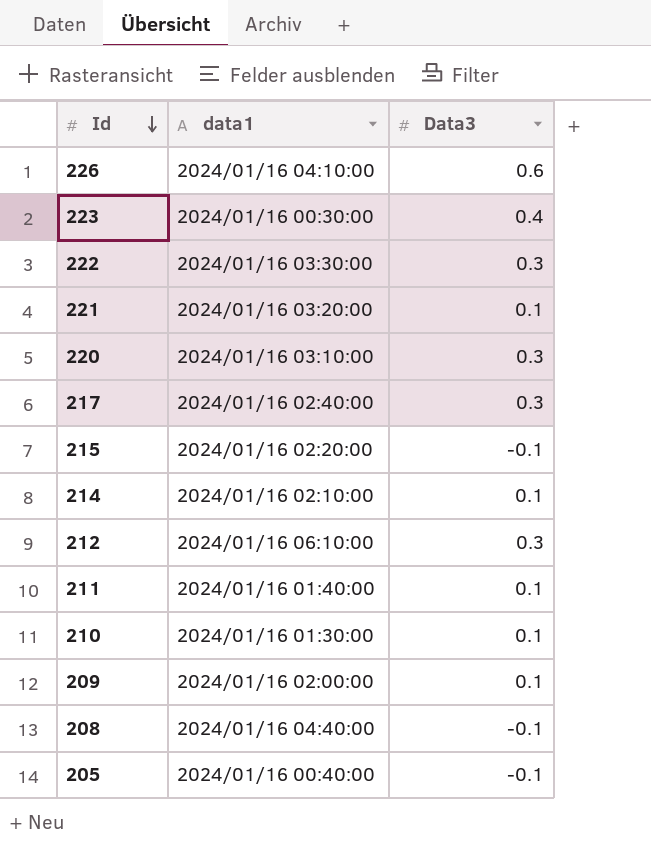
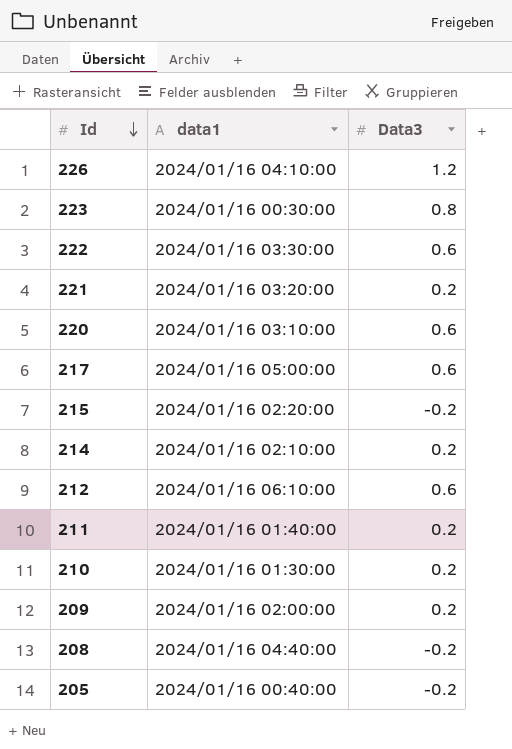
226 | Data3: 0.6 -> 1.2
223 | Data3: 0.4 -> 0.8
222 | Data3: 0.3 -> 0.6
221 | Data3: 0.1 -> 0.2
220 | Data3: 0.3 -> 0.6
217 | data1: 2024/01/16 02:40:00 -> 2024/01/16 05:00:00
217 | Data3: 0.3 -> 0.6
215 | Data3: -0.1 -> -0.2
214 | Data3: 0.1 -> 0.2
212 | Data3: 0.3 -> 0.6
211 | Data3: 0.1 -> 0.2
210 | Data3: 0.1 -> 0.2
209 | Data3: 0.1 -> 0.2
208 | Data3: -0.1 -> -0.2
205 | Data3: -0.1 -> -0.2

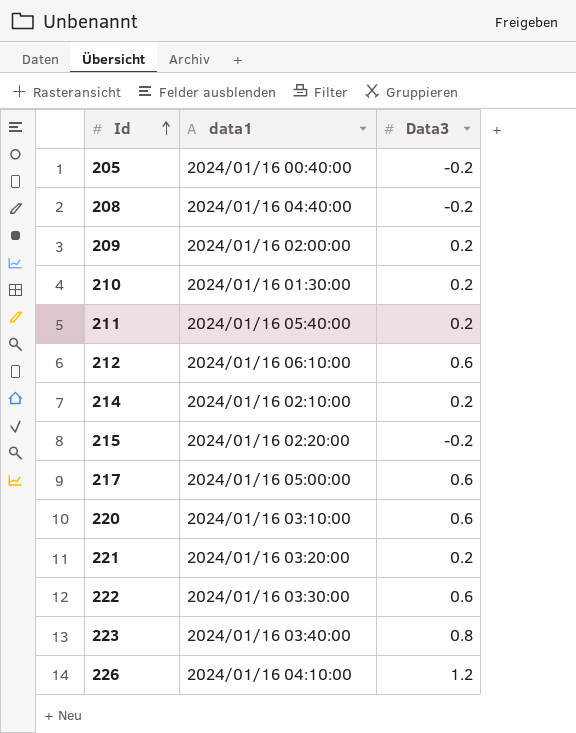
row order: Id descending -> Id ascending
211 | data1: 2024/01/16 01:40:00 -> 2024/01/16 05:40:00
223 | data1: 2024/01/16 00:30:00 -> 2024/01/16 03:40:00

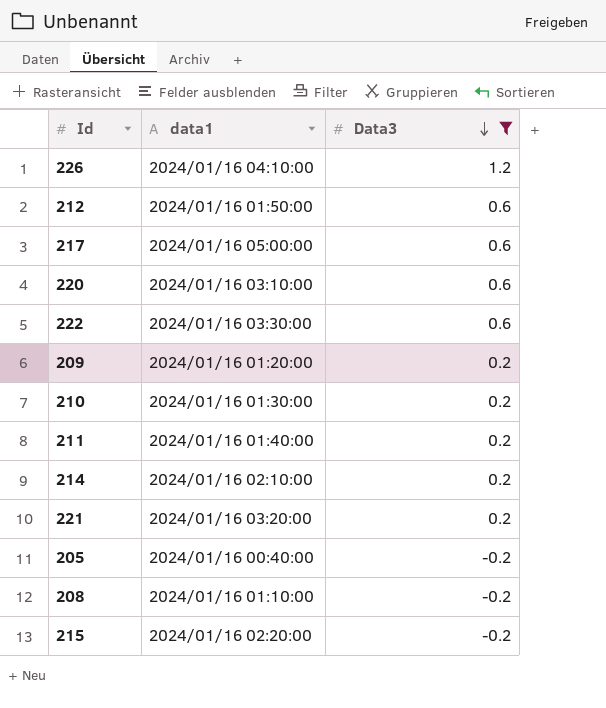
filter: none -> Data3 != 0.8
row order: Id ascending -> Data3 descending
212 | data1: 2024/01/16 06:10:00 -> 2024/01/16 01:50:00
209 | data1: 2024/01/16 02:00:00 -> 2024/01/16 01:20:00
211 | data1: 2024/01/16 05:40:00 -> 2024/01/16 01:40:00
208 | data1: 2024/01/16 04:40:00 -> 2024/01/16 01:10:00

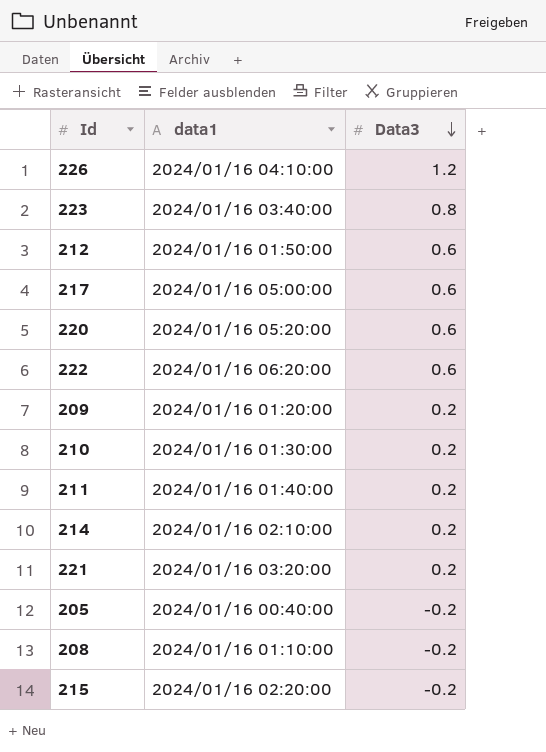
filter: Data3 != 0.8 -> none
220 | data1: 2024/01/16 03:10:00 -> 2024/01/16 05:20:00
222 | data1: 2024/01/16 03:30:00 -> 2024/01/16 06:20:00

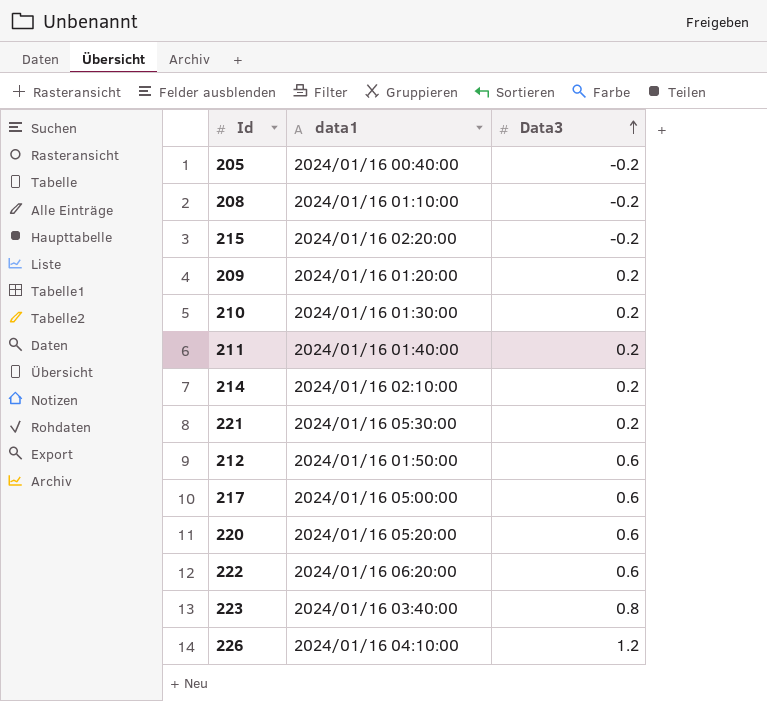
row order: Data3 descending -> Data3 ascending
221 | data1: 2024/01/16 03:20:00 -> 2024/01/16 05:30:00

